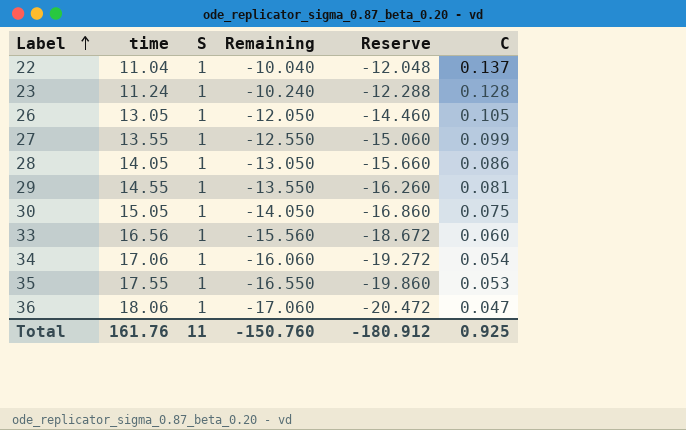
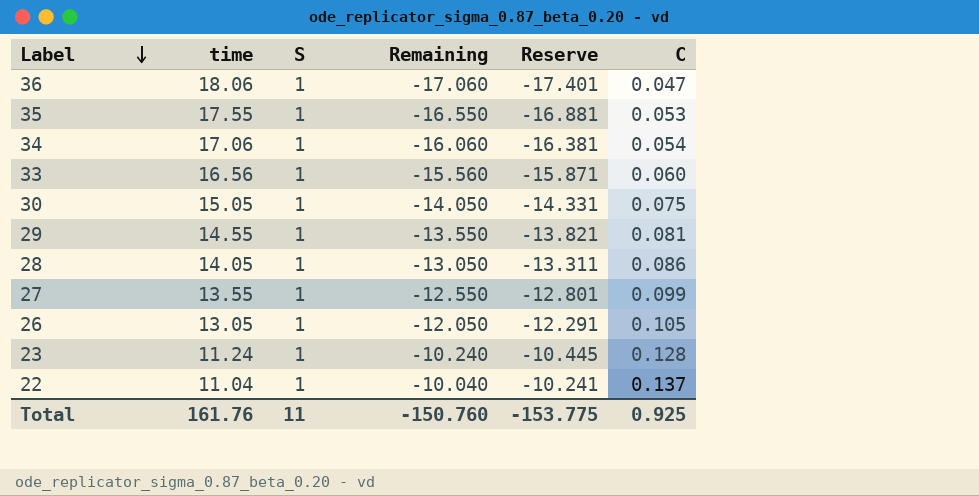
row order: Label ascending -> Label descending
column Reserve | formula: [Remaining] * 1.2 -> [Remaining] * 1.02
Total | Reserve: -180.912 -> -153.775

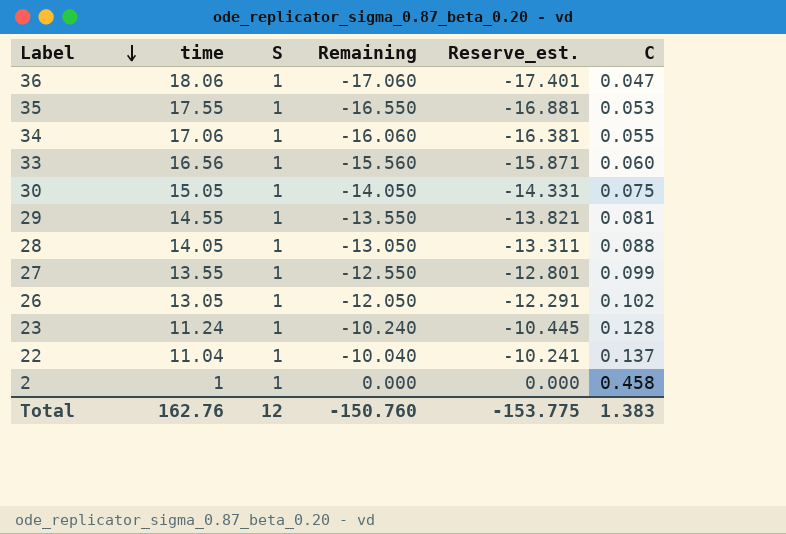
column name: Reserve -> Reserve_est.
34 | C: 0.054 -> 0.055
28 | C: 0.086 -> 0.088
26 | C: 0.105 -> 0.102
row 2: none -> 1 | 1 | 0.000 | 0.000 | 0.458
Total | time: 161.76 -> 162.76
Total | S: 11 -> 12
Total | C: 0.925 -> 1.383

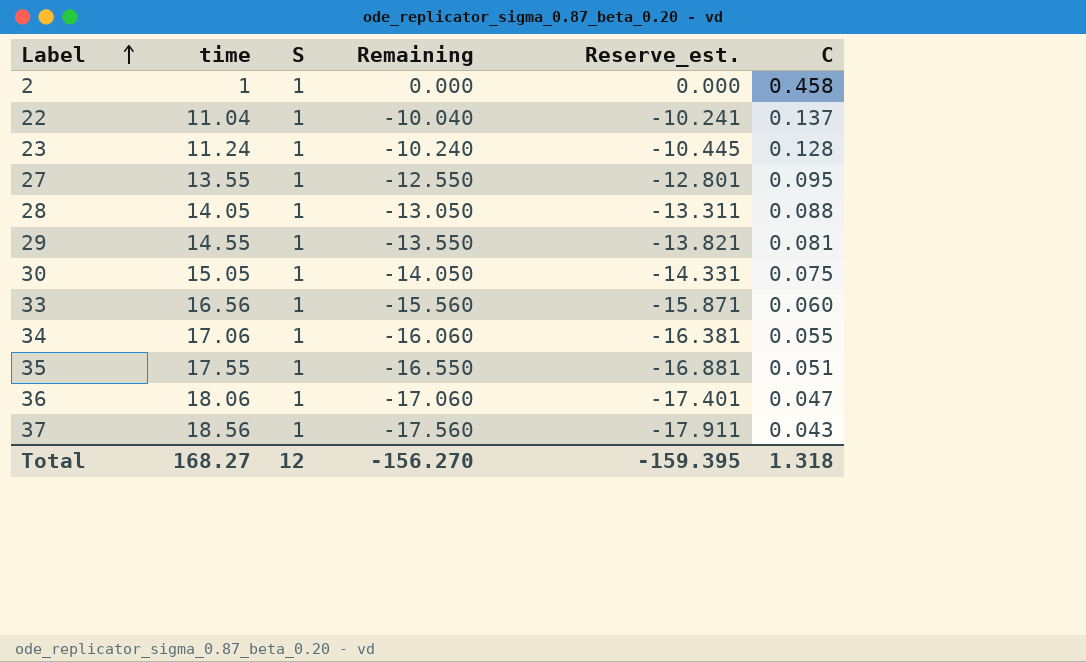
row order: Label descending -> Label ascending
row 26: 13.05 | 1 | -12.050 | -12.291 | 0.102 -> none
27 | C: 0.099 -> 0.095
35 | C: 0.053 -> 0.051
row 37: none -> 18.56 | 1 | -17.560 | -17.911 | 0.043
Total | time: 162.76 -> 168.27
Total | Remaining: -150.760 -> -156.270
Total | Reserve_est.: -153.775 -> -159.395
Total | C: 1.383 -> 1.318

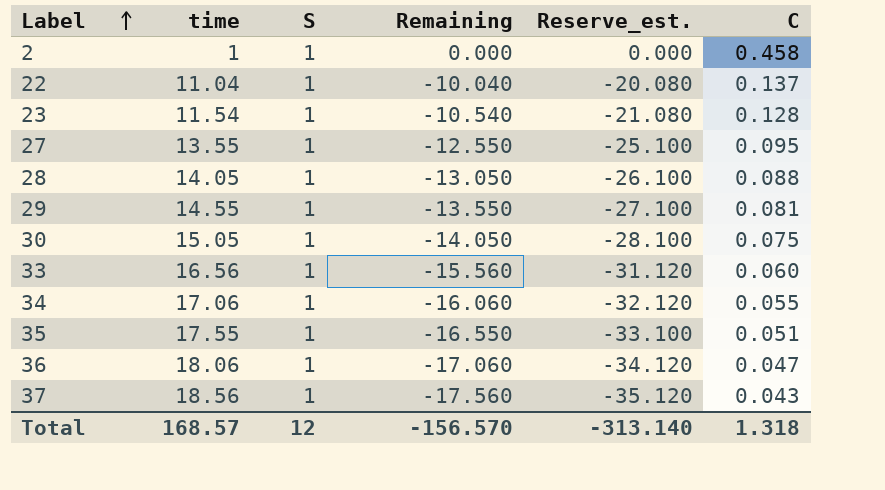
column Reserve_est. | formula: [Remaining] * 1.02 -> [Remaining] * 2
23 | time: 11.24 -> 11.54
23 | Remaining: -10.240 -> -10.540
Total | time: 168.27 -> 168.57
Total | Remaining: -156.270 -> -156.570
Total | Reserve_est.: -159.395 -> -313.140

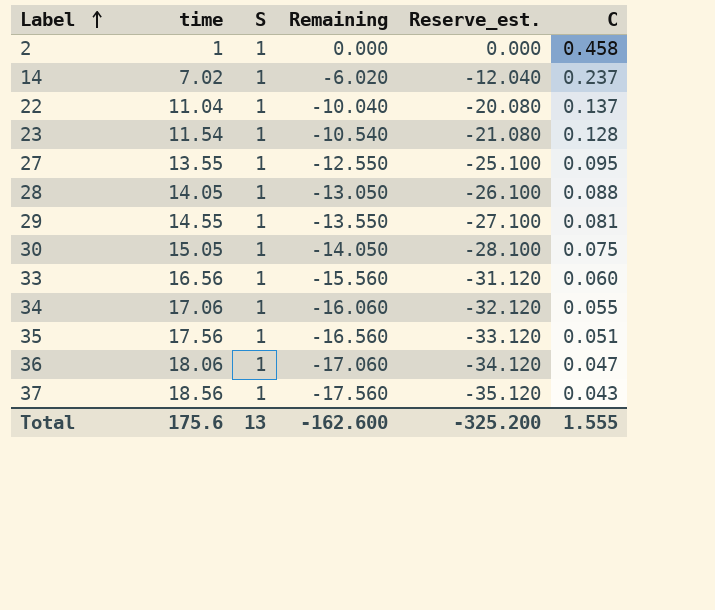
row 14: none -> 7.02 | 1 | -6.020 | -12.040 | 0.237
35 | time: 17.55 -> 17.56
35 | Remaining: -16.550 -> -16.560
35 | Reserve_est.: -33.100 -> -33.120
Total | time: 168.57 -> 175.6
Total | S: 12 -> 13
Total | Remaining: -156.570 -> -162.600
Total | Reserve_est.: -313.140 -> -325.200
Total | C: 1.318 -> 1.555

